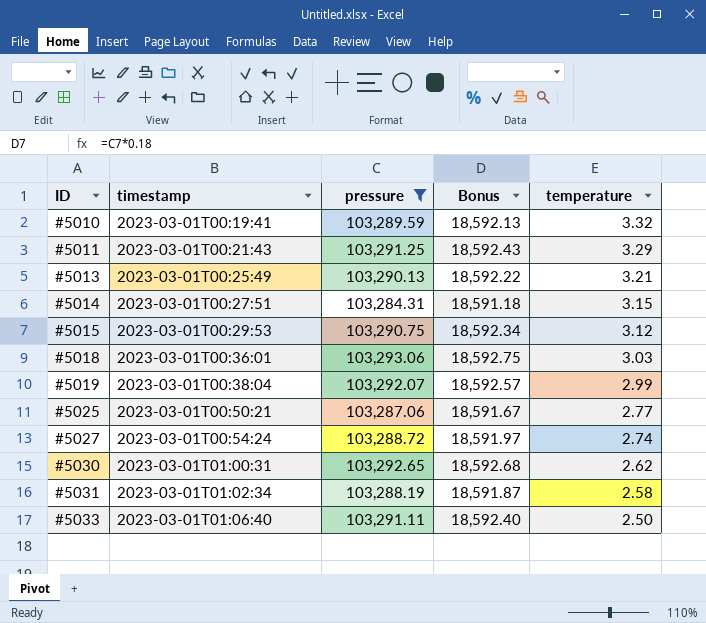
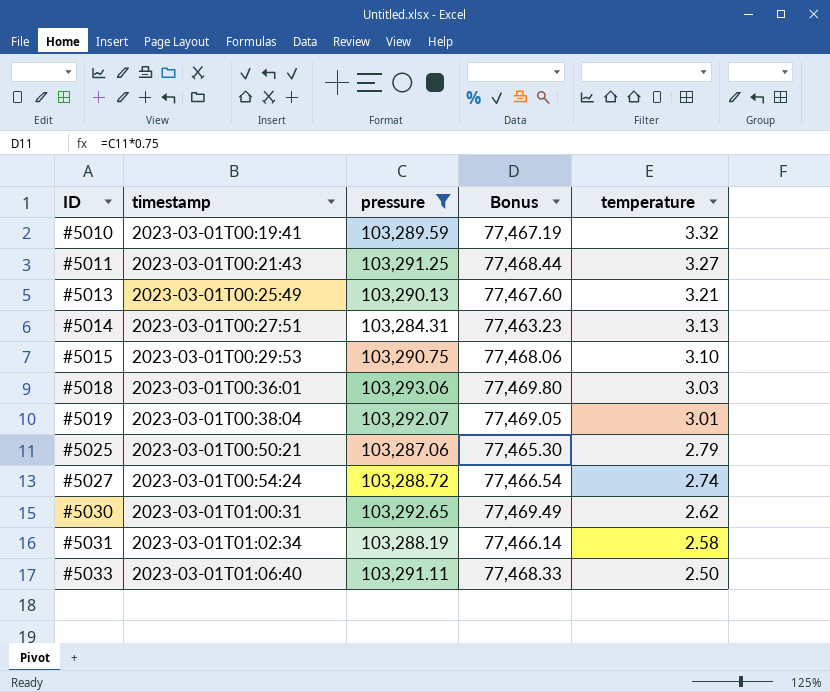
column Bonus | formula: [pressure] * 0.18 -> [pressure] * 0.75
#5011 | temperature: 3.29 -> 3.27
#5014 | temperature: 3.15 -> 3.13
#5015 | temperature: 3.12 -> 3.10
#5019 | temperature: 2.99 -> 3.01
#5025 | temperature: 2.77 -> 2.79

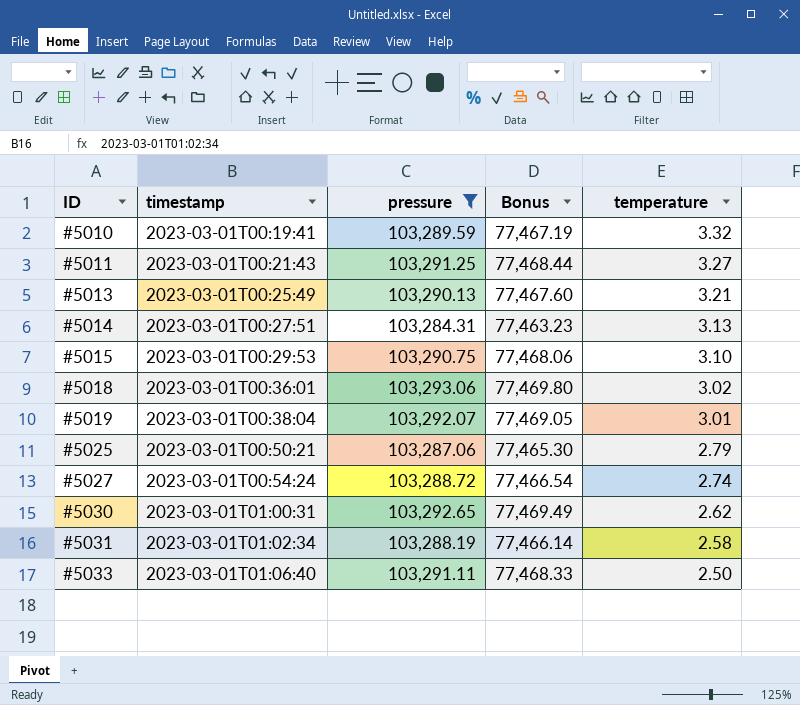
#5018 | temperature: 3.03 -> 3.02

